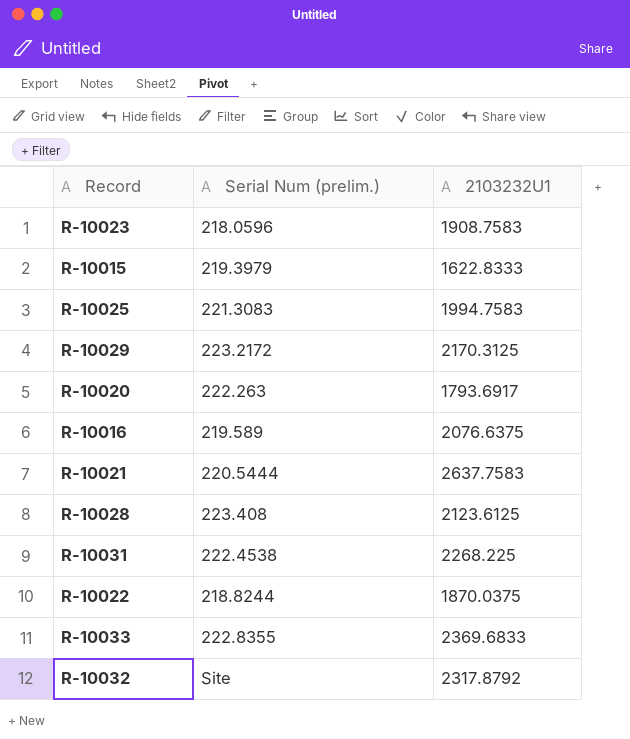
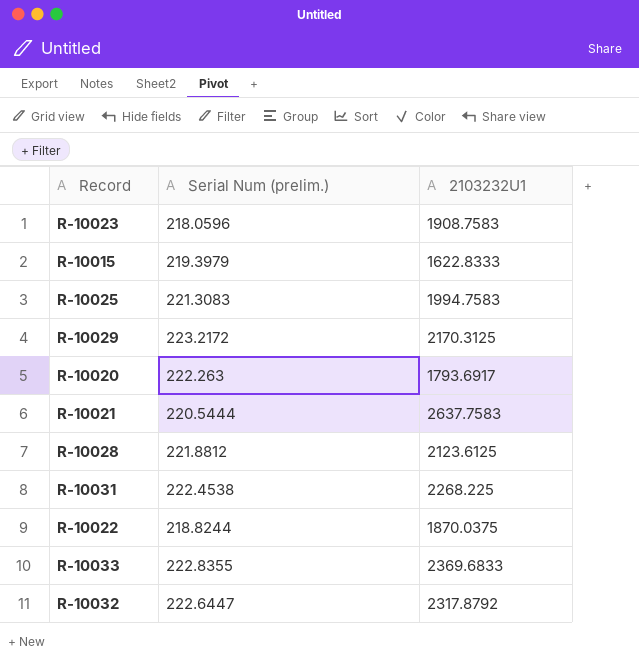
row R-10016: 219.589 | 2076.6375 -> none
R-10028 | Serial Num (prelim.): 223.408 -> 221.8812
R-10032 | Serial Num (prelim.): Site -> 222.6447

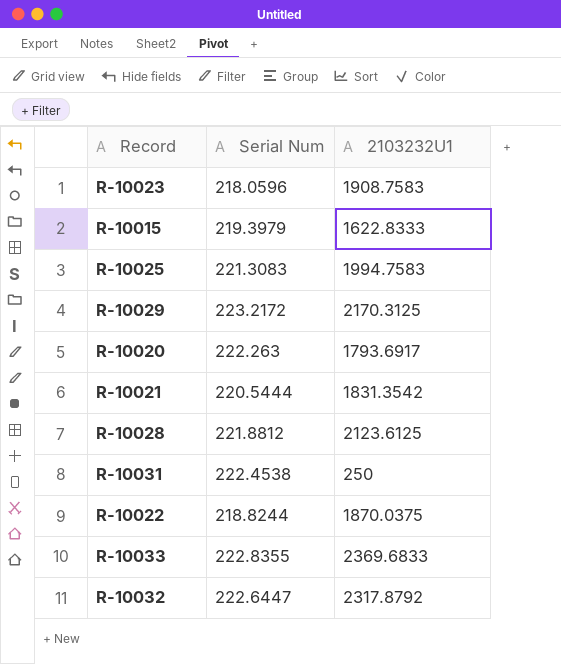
column name: Serial Num (prelim.) -> Serial Num
R-10021 | 2103232U1: 2637.7583 -> 1831.3542
R-10031 | 2103232U1: 2268.225 -> 250

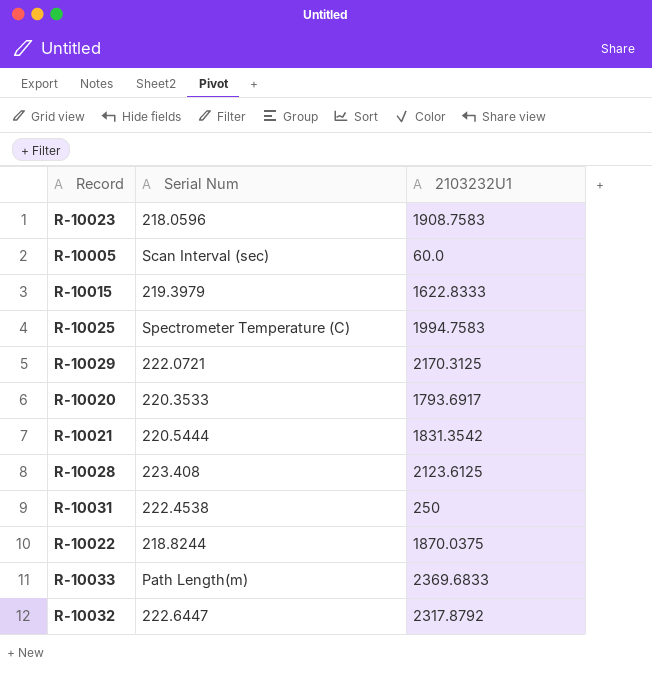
row R-10005: none -> Scan Interval (sec) | 60.0
R-10025 | Serial Num: 221.3083 -> Spectrometer Temperature (C)
R-10029 | Serial Num: 223.2172 -> 222.0721
R-10020 | Serial Num: 222.263 -> 220.3533
R-10028 | Serial Num: 221.8812 -> 223.408
R-10033 | Serial Num: 222.8355 -> Path Length(m)

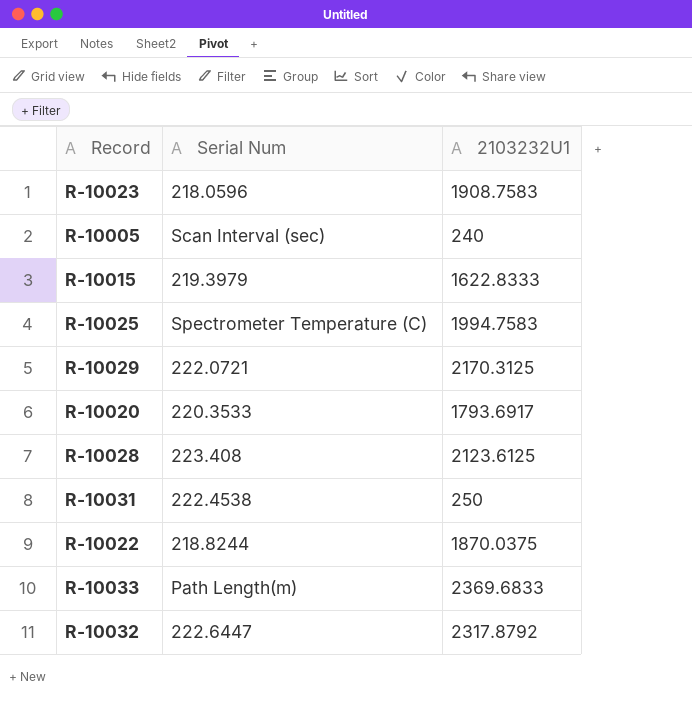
row R-10021: 220.5444 | 1831.3542 -> none
R-10005 | 2103232U1: 60.0 -> 240

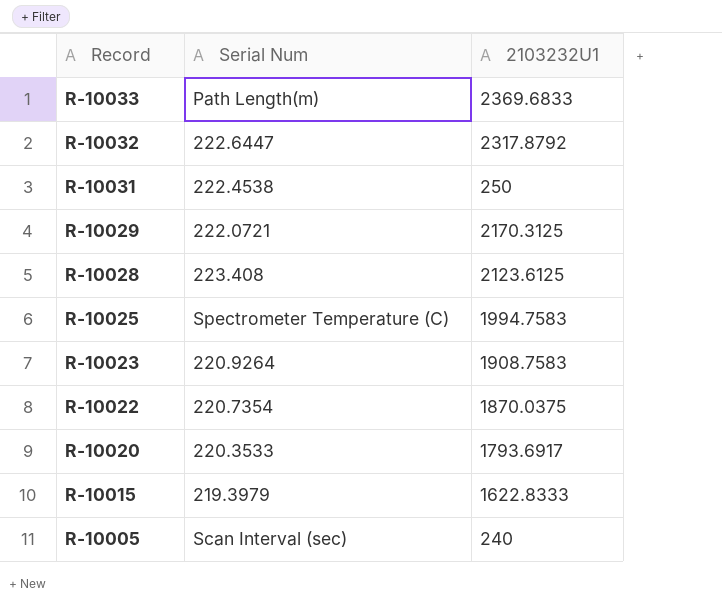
row order: none -> Record descending
R-10023 | Serial Num: 218.0596 -> 220.9264
R-10022 | Serial Num: 218.8244 -> 220.7354

